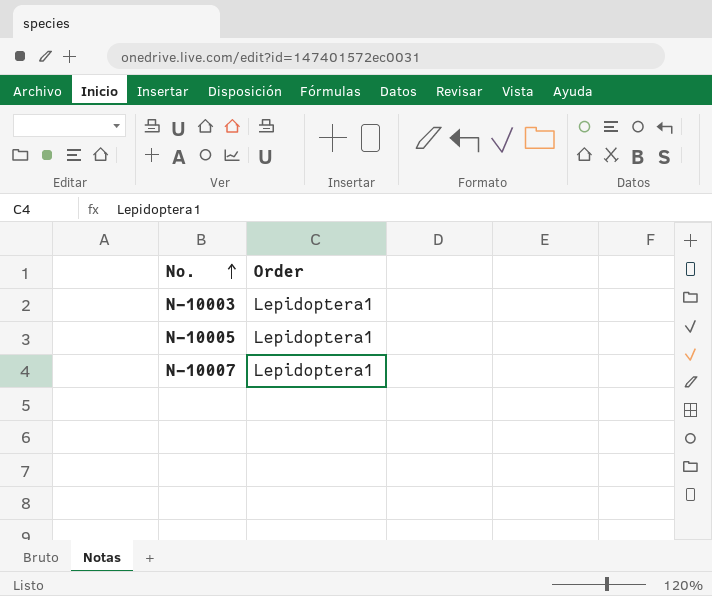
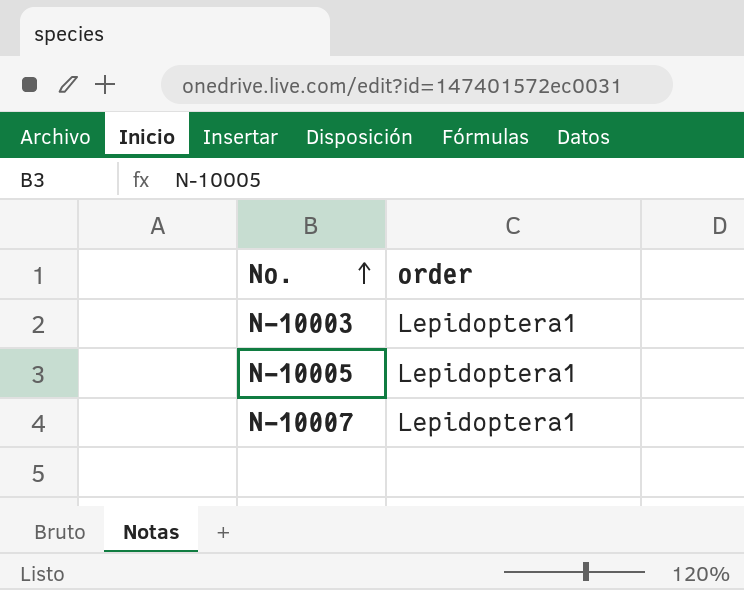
column name: Order -> order

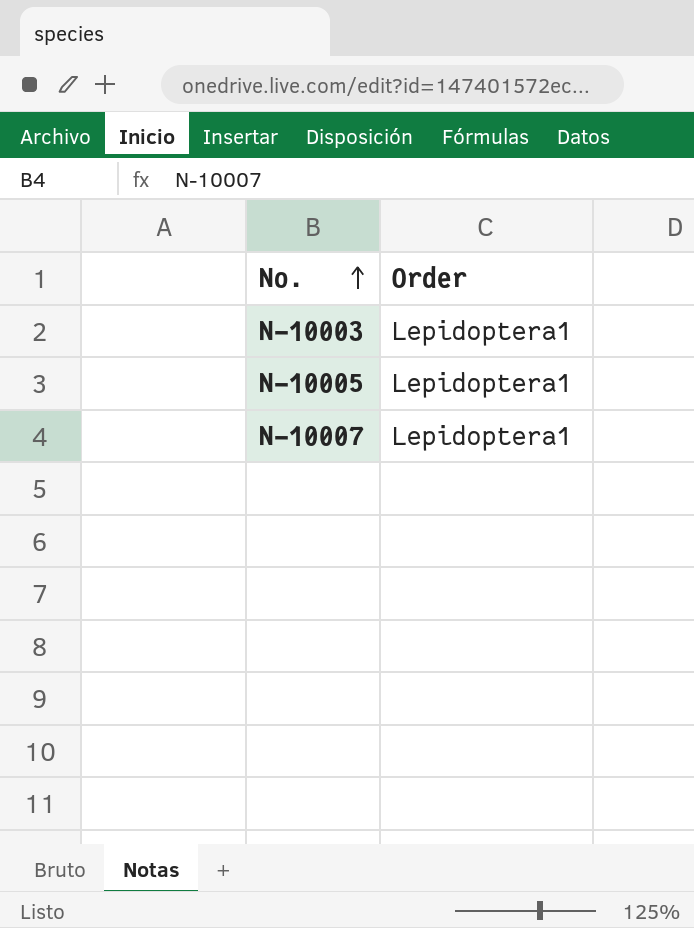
column name: order -> Order

